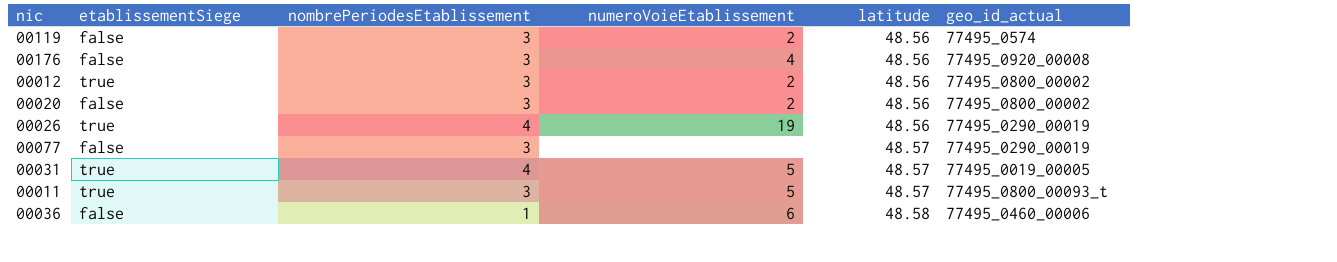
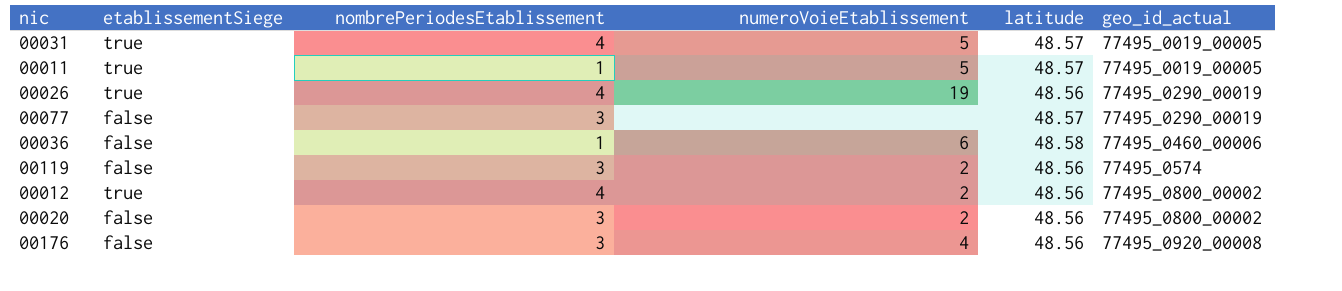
row order: latitude ascending -> geo_id_actual ascending
00011 | nombrePeriodesEtablissement: 3 -> 1
00011 | geo_id_actual: 77495_0800_00093_t -> 77495_0019_00005
00012 | nombrePeriodesEtablissement: 3 -> 4

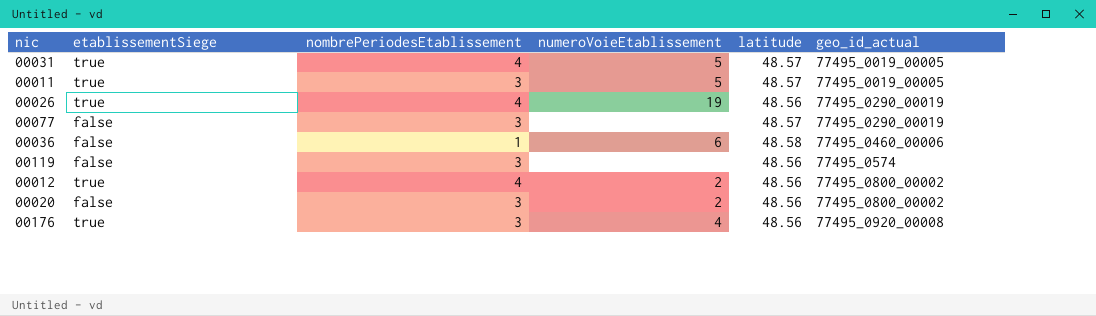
00011 | nombrePeriodesEtablissement: 1 -> 3
00119 | numeroVoieEtablissement: 2 -> none
00176 | etablissementSiege: false -> true

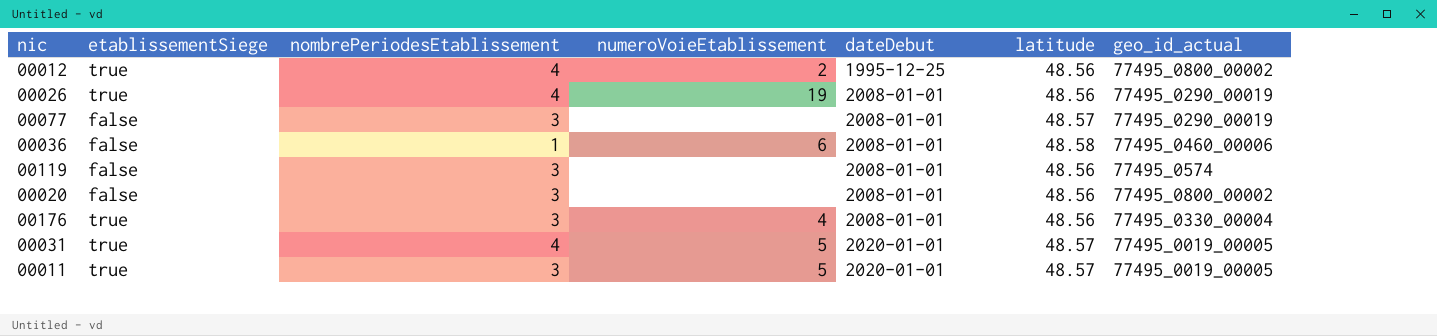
row order: geo_id_actual ascending -> dateDebut ascending
column dateDebut | position: none -> 5
00020 | numeroVoieEtablissement: 2 -> none
00176 | geo_id_actual: 77495_0920_00008 -> 77495_0330_00004

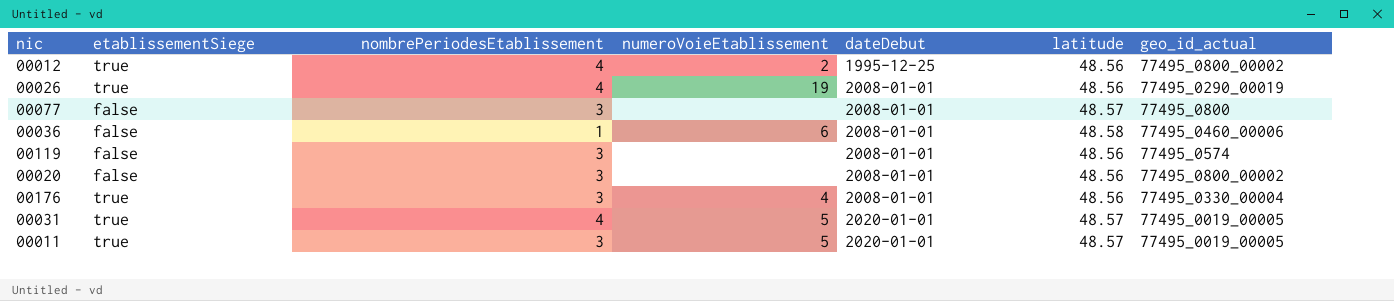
00077 | geo_id_actual: 77495_0290_00019 -> 77495_0800

